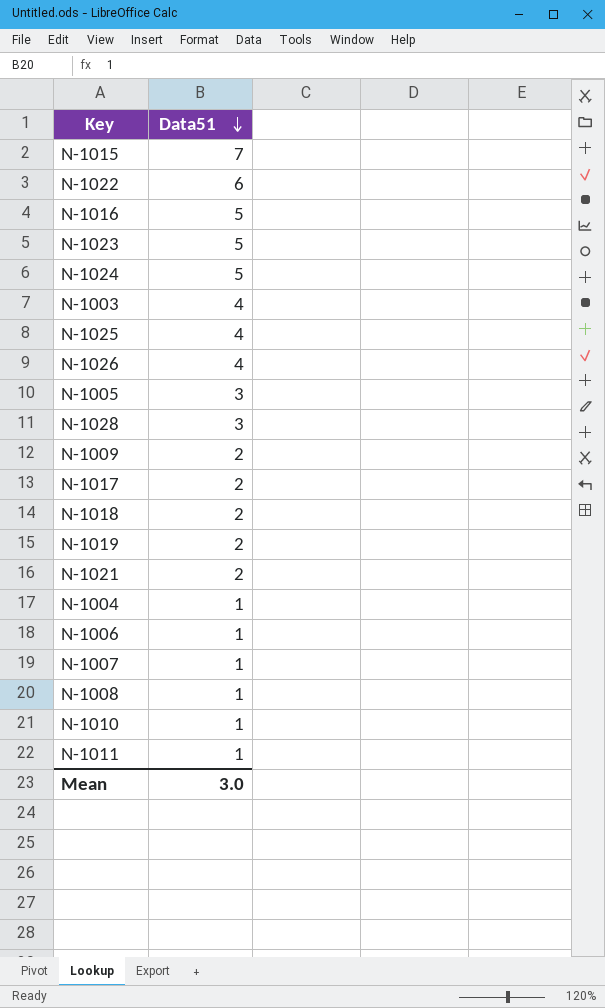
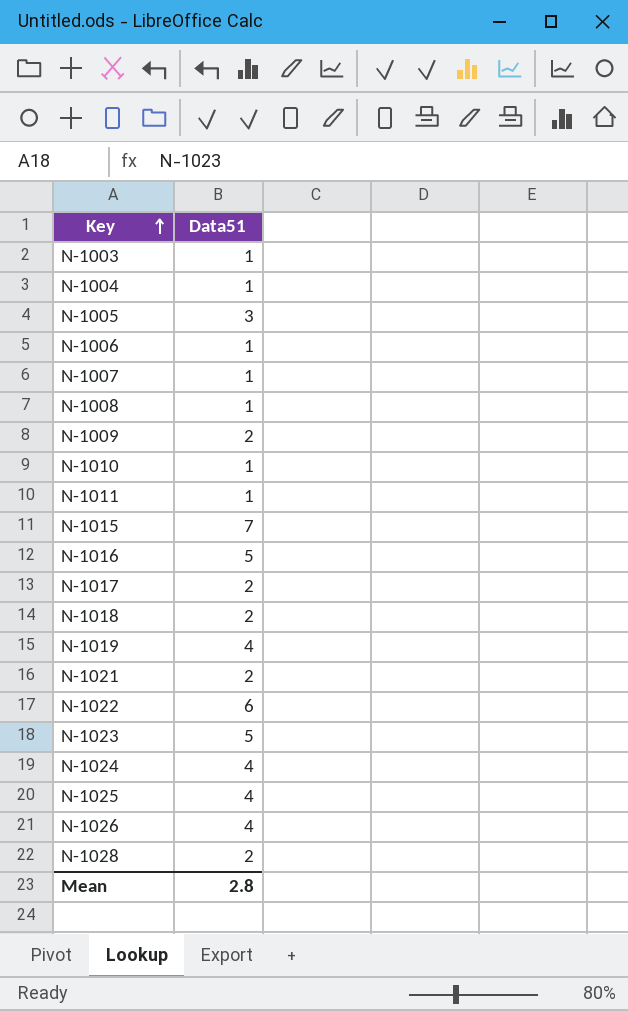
row order: Data51 descending -> Key ascending
N-1003 | Data51: 4 -> 1
N-1019 | Data51: 2 -> 4
N-1024 | Data51: 5 -> 4
N-1028 | Data51: 3 -> 2
Mean | Data51: 3.0 -> 2.8

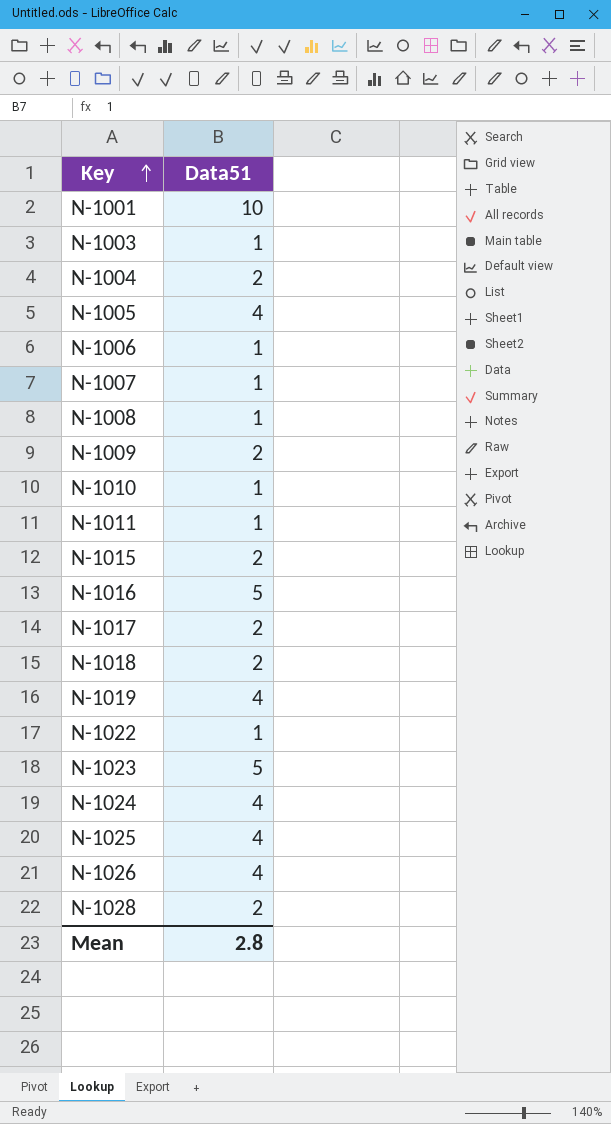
row N-1021: 2 -> none
row N-1001: none -> 10
N-1004 | Data51: 1 -> 2
N-1005 | Data51: 3 -> 4
N-1015 | Data51: 7 -> 2
N-1022 | Data51: 6 -> 1

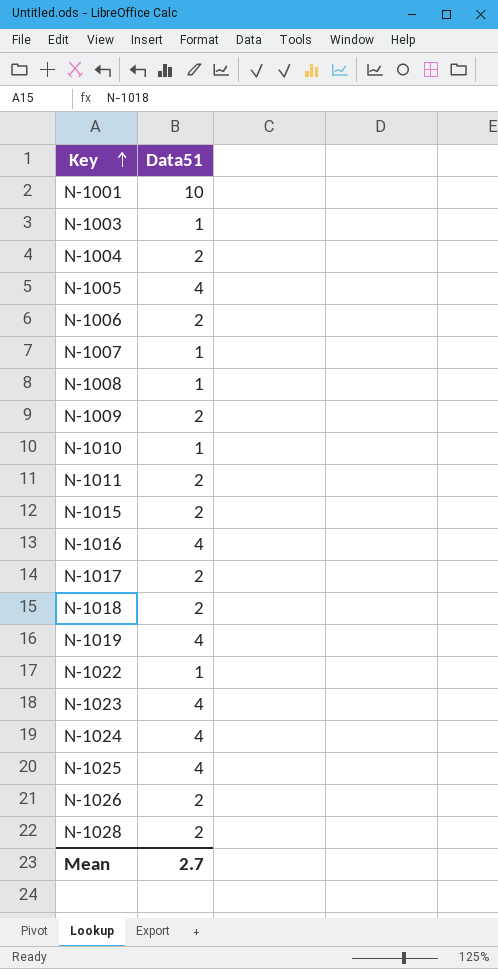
N-1006 | Data51: 1 -> 2
N-1011 | Data51: 1 -> 2
N-1016 | Data51: 5 -> 4
N-1023 | Data51: 5 -> 4
N-1026 | Data51: 4 -> 2
Mean | Data51: 2.8 -> 2.7

